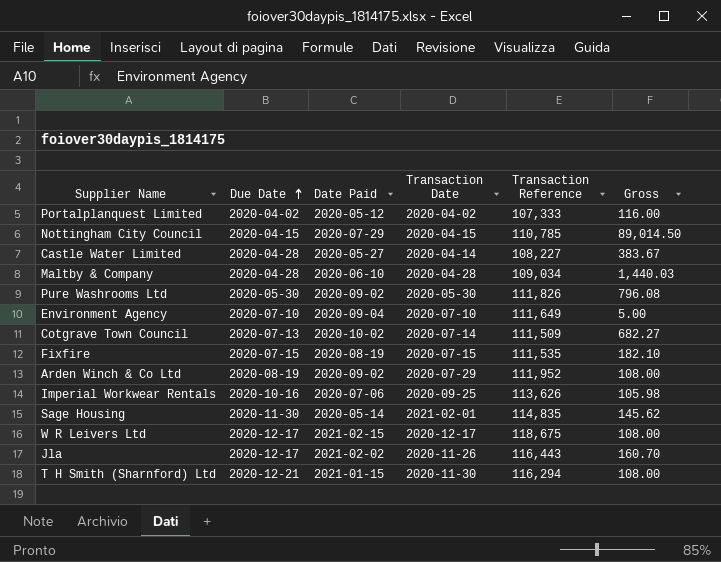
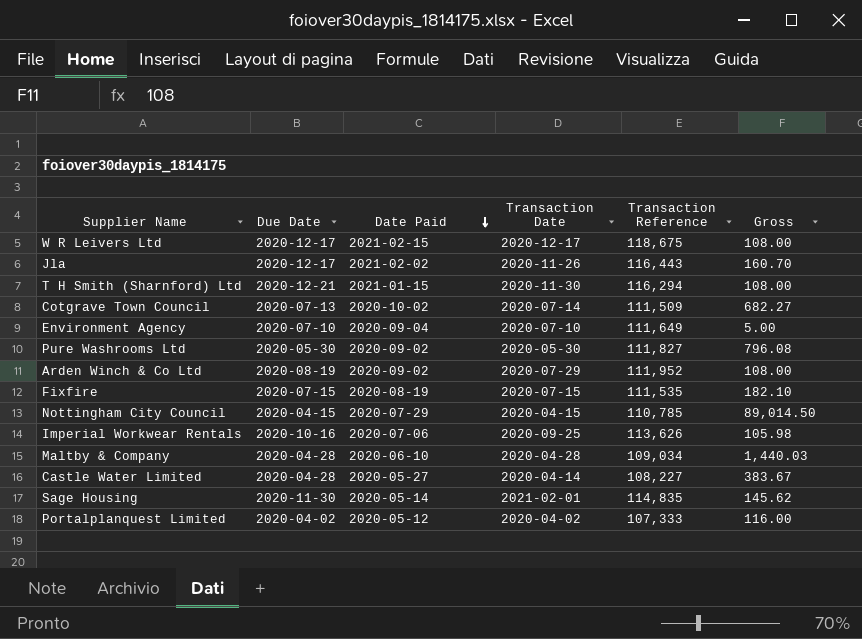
row order: Due Date ascending -> Date Paid descending
Pure Washrooms Ltd | Transaction Reference: 111,826 -> 111,827

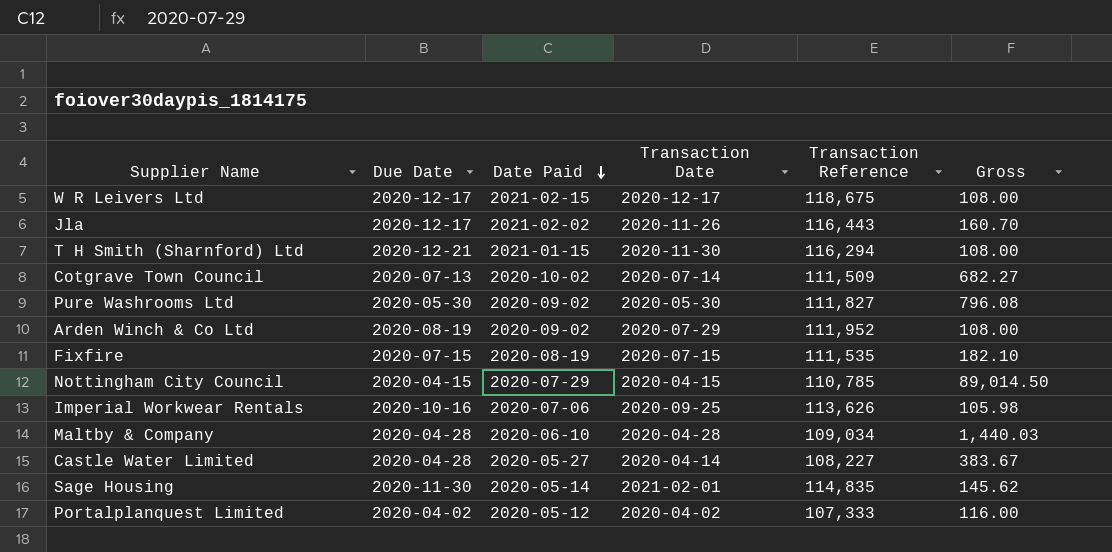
row Environment Agency: 2020-07-10 | 2020-09-04 | 2020-07-10 | 111,649 | 5.00 -> none

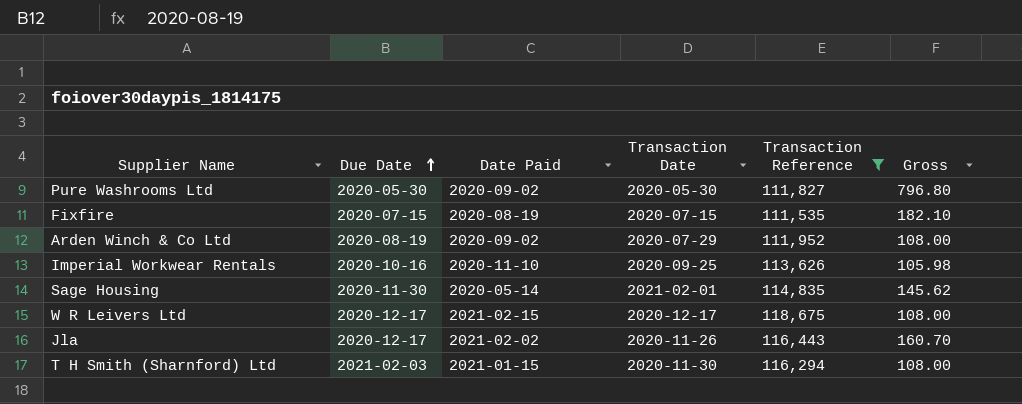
filter: none -> Transaction Reference >= 111,535
row order: Date Paid descending -> Due Date ascending
Pure Washrooms Ltd | Gross: 796.08 -> 796.80
Imperial Workwear Rentals | Date Paid: 2020-07-06 -> 2020-11-10
T H Smith (Sharnford) Ltd | Due Date: 2020-12-21 -> 2021-02-03

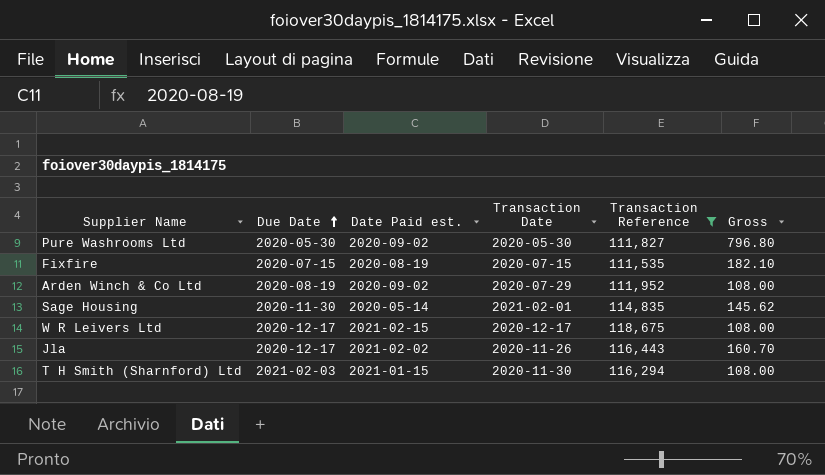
column name: Date Paid -> Date Paid est.
row Imperial Workwear Rentals: 2020-10-16 | 2020-11-10 | 2020-09-25 | 113,626 | 105.98 -> none

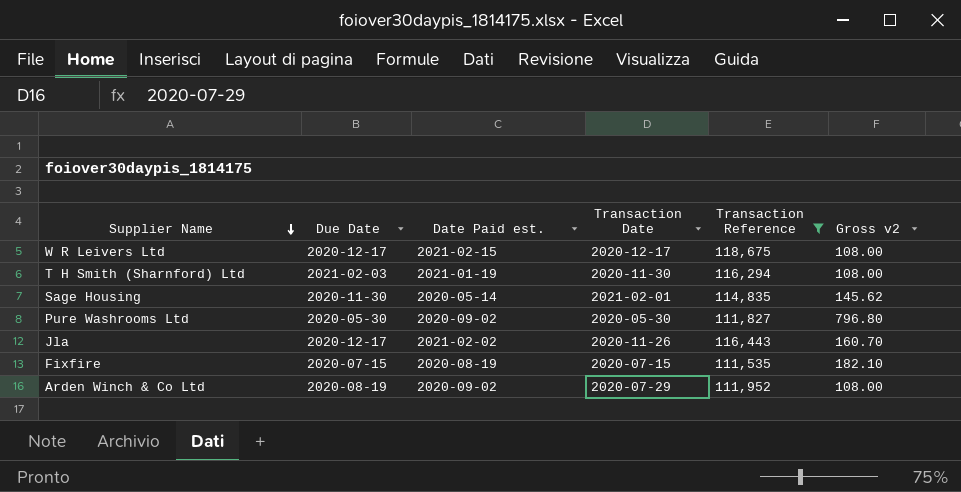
row order: Due Date ascending -> Supplier Name descending
column name: Gross -> Gross v2
T H Smith (Sharnford) Ltd | Date Paid est.: 2021-01-15 -> 2021-01-19

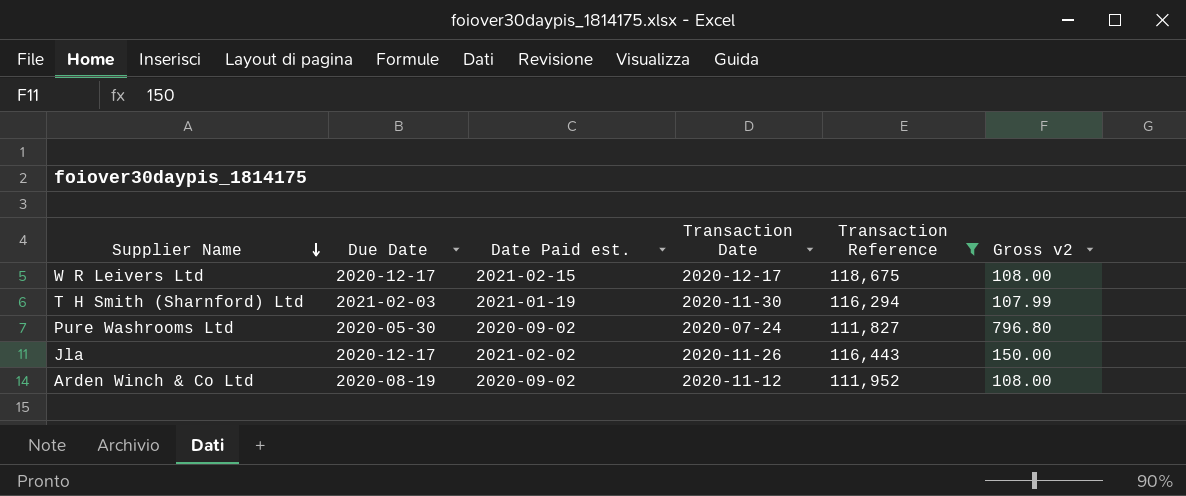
row Sage Housing: 2020-11-30 | 2020-05-14 | 2021-02-01 | 114,835 | 145.62 -> none
row Fixfire: 2020-07-15 | 2020-08-19 | 2020-07-15 | 111,535 | 182.10 -> none
T H Smith (Sharnford) Ltd | Gross v2: 108.00 -> 107.99
Pure Washrooms Ltd | Transaction Date: 2020-05-30 -> 2020-07-24
Jla | Gross v2: 160.70 -> 150.00
Arden Winch & Co Ltd | Transaction Date: 2020-07-29 -> 2020-11-12

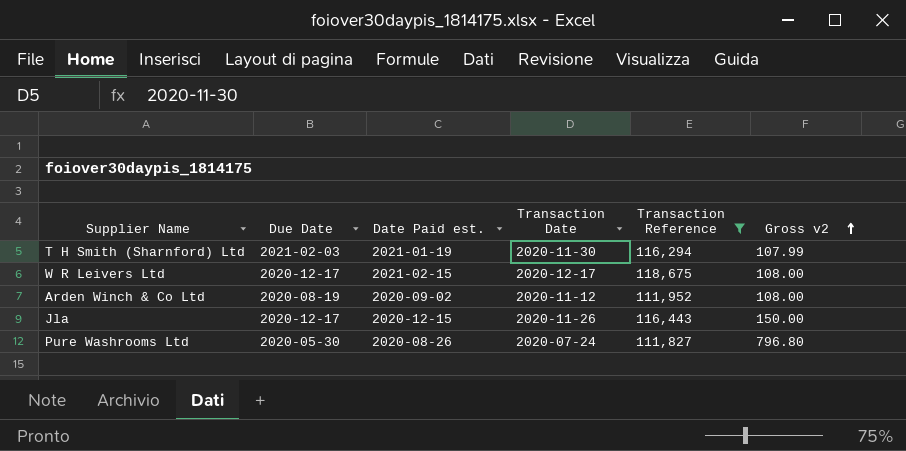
row order: Supplier Name descending -> Gross v2 ascending
Jla | Date Paid est.: 2021-02-02 -> 2020-12-15
Pure Washrooms Ltd | Date Paid est.: 2020-09-02 -> 2020-08-26

